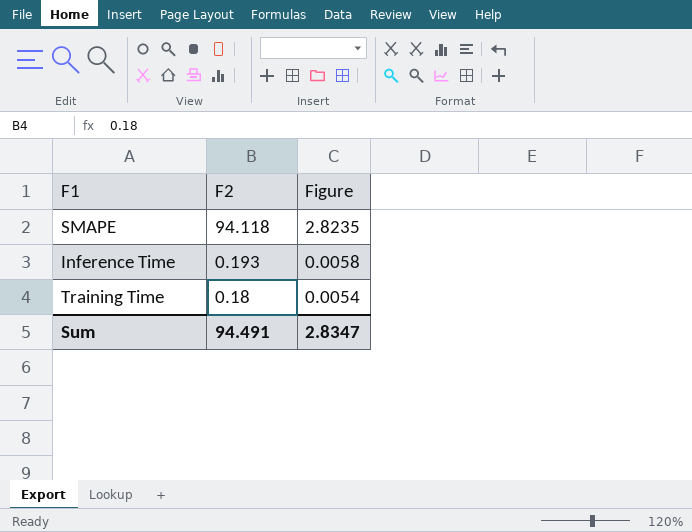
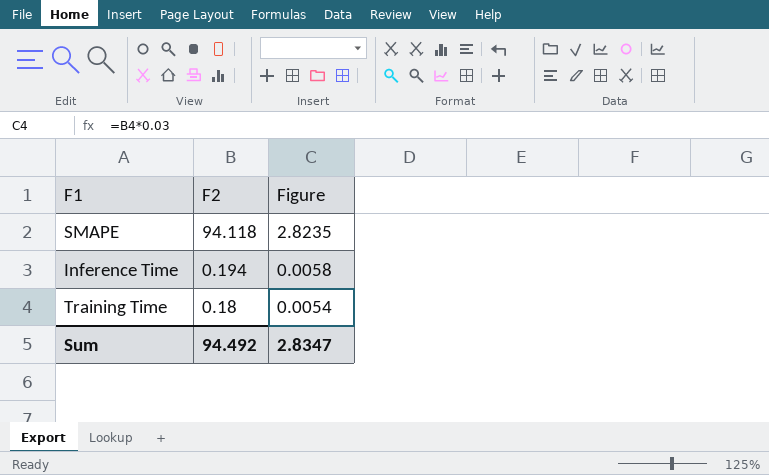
Inference Time | F2: 0.193 -> 0.194
Sum | F2: 94.491 -> 94.492

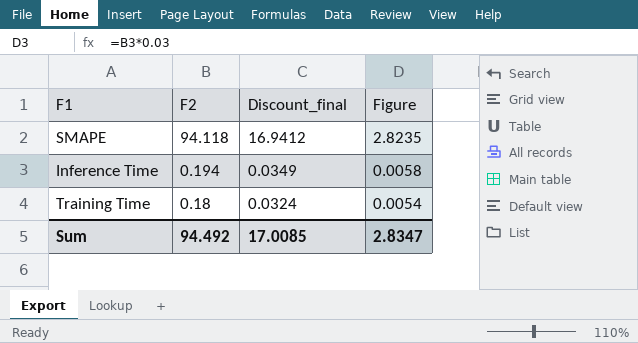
column Discount_final | formula: none -> [F2] * 0.18

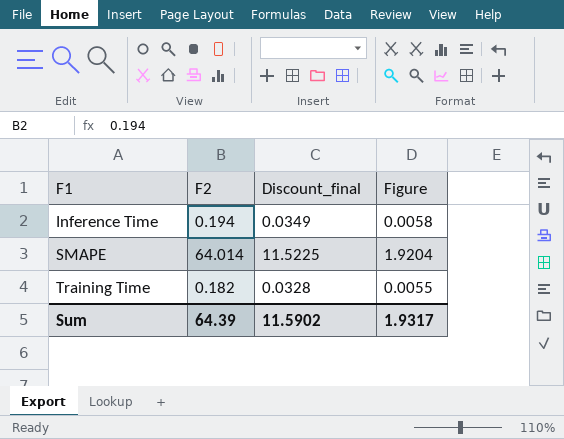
row order: F2 descending -> F1 ascending
SMAPE | F2: 94.118 -> 64.014
SMAPE | Discount_final: 16.9412 -> 11.5225
SMAPE | Figure: 2.8235 -> 1.9204
Training Time | F2: 0.18 -> 0.182
Training Time | Discount_final: 0.0324 -> 0.0328
Training Time | Figure: 0.0054 -> 0.0055
Sum | F2: 94.492 -> 64.39
Sum | Discount_final: 17.0085 -> 11.5902
Sum | Figure: 2.8347 -> 1.9317

